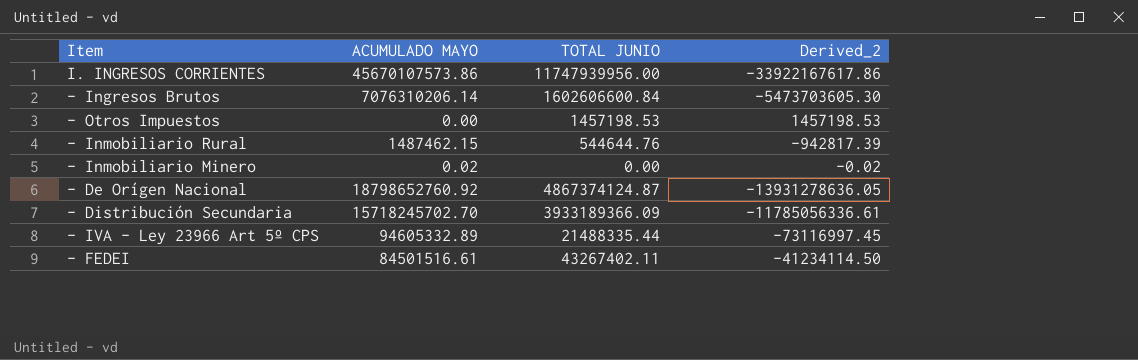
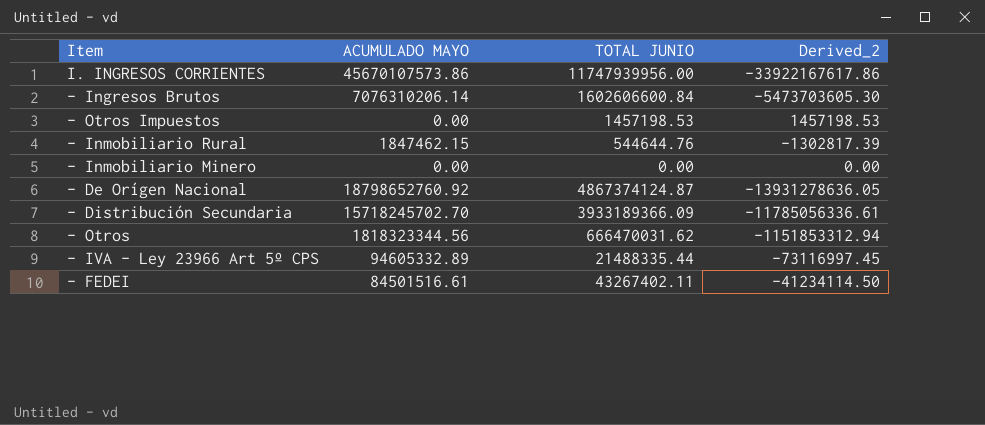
- Inmobiliario Rural | ACUMULADO MAYO: 1487462.15 -> 1847462.15
- Inmobiliario Rural | Derived_2: -942817.39 -> -1302817.39
- Inmobiliario Minero | ACUMULADO MAYO: 0.02 -> 0.00
- Inmobiliario Minero | Derived_2: -0.02 -> 0.00
row - Otros: none -> 1818323344.56 | 666470031.62 | -1151853312.94

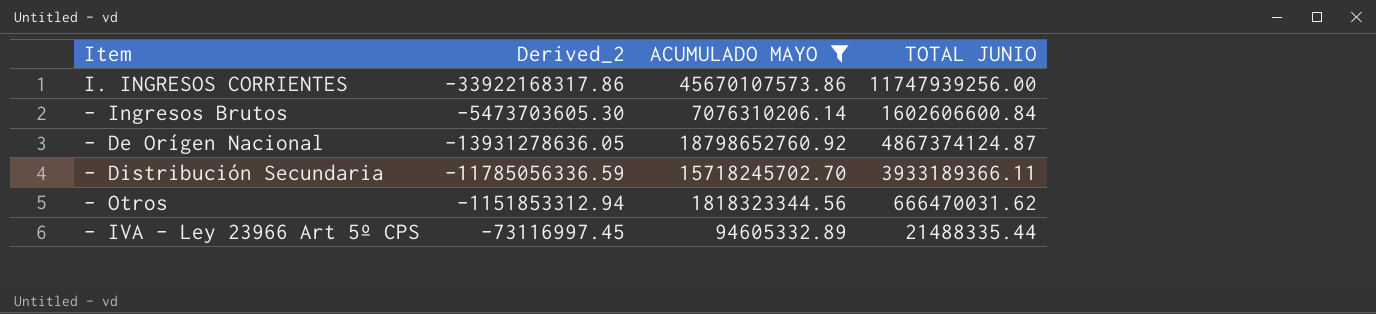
filter: none -> ACUMULADO MAYO >= 94605332.89
column Derived_2 | position: 4 -> 2
I. INGRESOS CORRIENTES | Derived_2: -33922167617.86 -> -33922168317.86
I. INGRESOS CORRIENTES | TOTAL JUNIO: 11747939956.00 -> 11747939256.00
- Distribución Secundaria | Derived_2: -11785056336.61 -> -11785056336.59
- Distribución Secundaria | TOTAL JUNIO: 3933189366.09 -> 3933189366.11

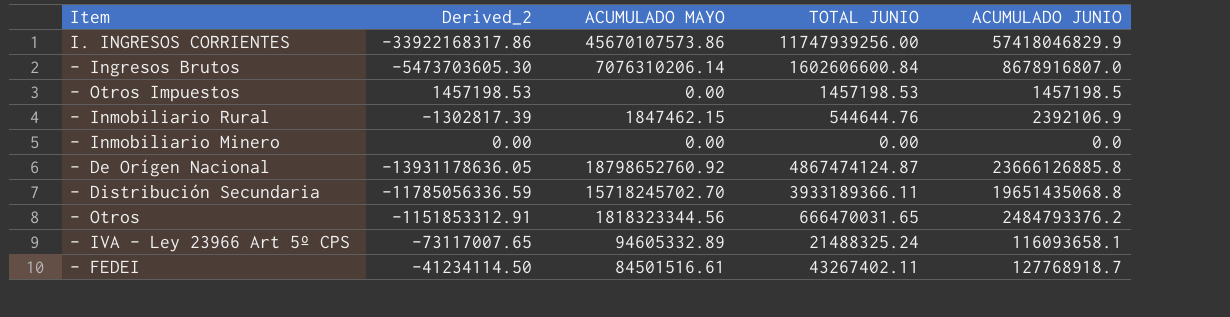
filter: ACUMULADO MAYO >= 94605332.89 -> none
column ACUMULADO JUNIO | formula: none -> [ACUMULADO MAYO] + [TOTAL JUNIO]
- De Orígen Nacional | Derived_2: -13931278636.05 -> -13931178636.05
- De Orígen Nacional | TOTAL JUNIO: 4867374124.87 -> 4867474124.87
- Otros | Derived_2: -1151853312.94 -> -1151853312.91
- Otros | TOTAL JUNIO: 666470031.62 -> 666470031.65
- IVA - Ley 23966 Art 5º CPS | Derived_2: -73116997.45 -> -73117007.65
- IVA - Ley 23966 Art 5º CPS | TOTAL JUNIO: 21488335.44 -> 21488325.24

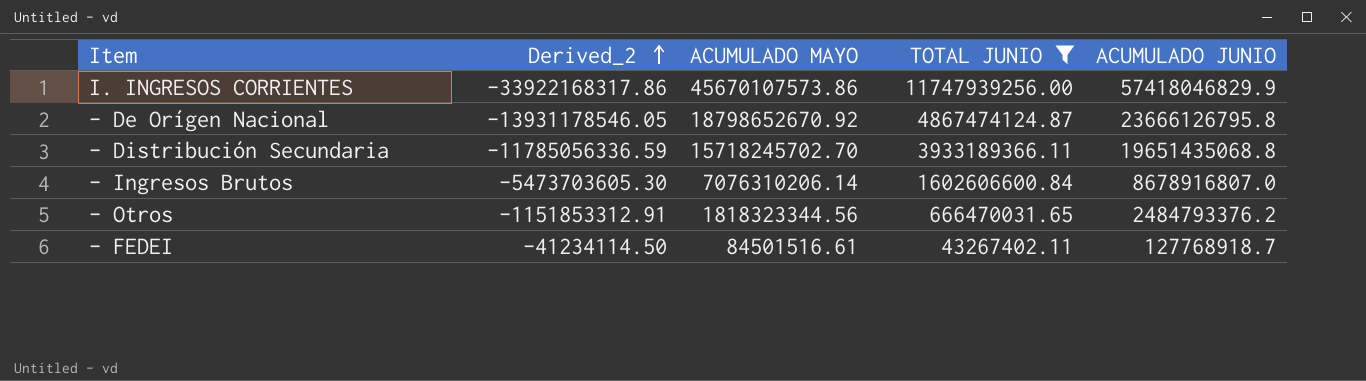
filter: none -> TOTAL JUNIO >= 43267402.11
row order: none -> Derived_2 ascending
- De Orígen Nacional | Derived_2: -13931178636.05 -> -13931178546.05
- De Orígen Nacional | ACUMULADO MAYO: 18798652760.92 -> 18798652670.92
- De Orígen Nacional | ACUMULADO JUNIO: 23666126885.8 -> 23666126795.8

